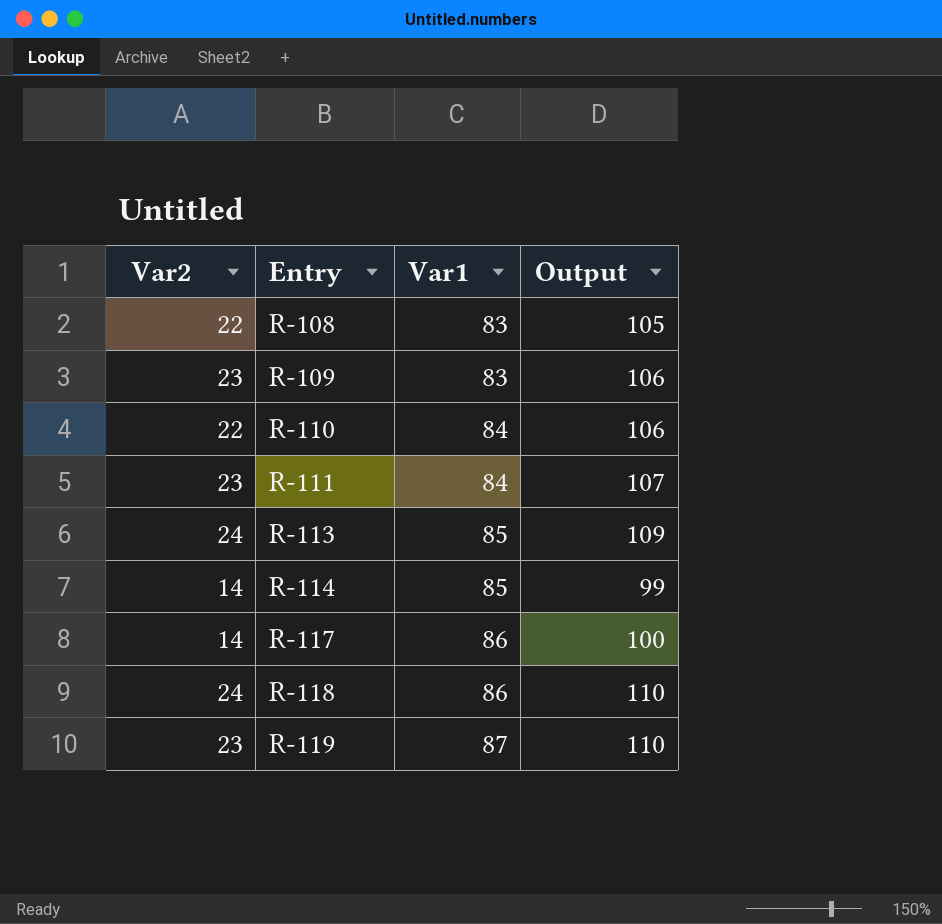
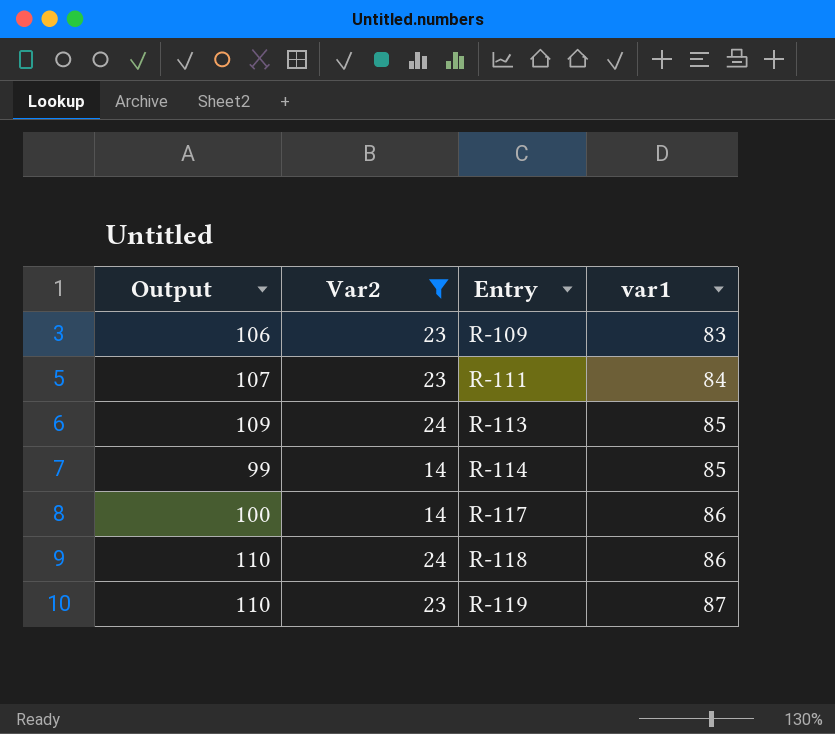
filter: none -> Var2 != 22
column Output | position: 4 -> 1
column name: Var1 -> var1

